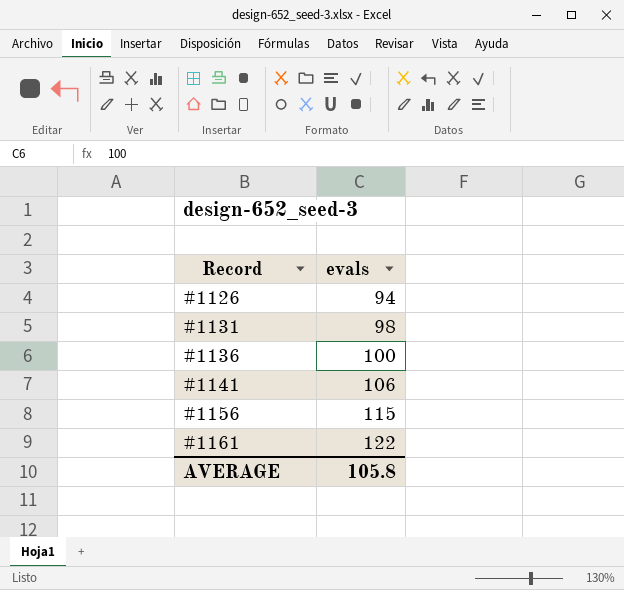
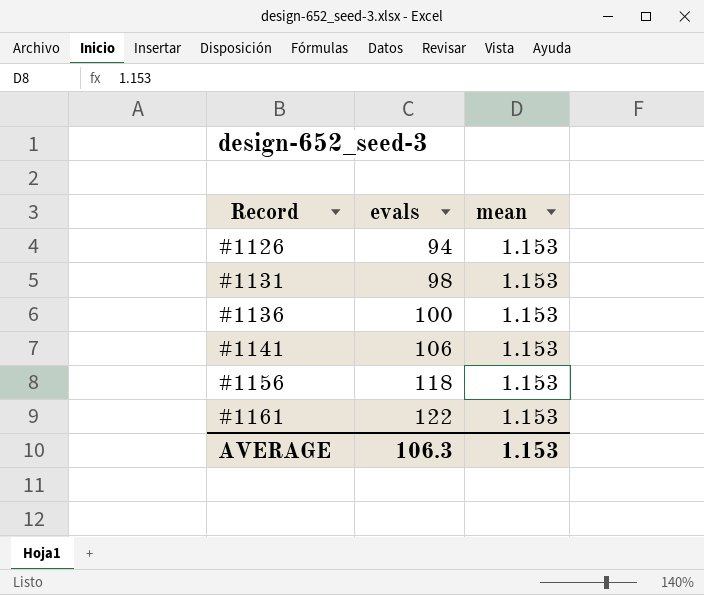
column mean | position: none -> 3
#1156 | evals: 115 -> 118
AVERAGE | evals: 105.8 -> 106.3

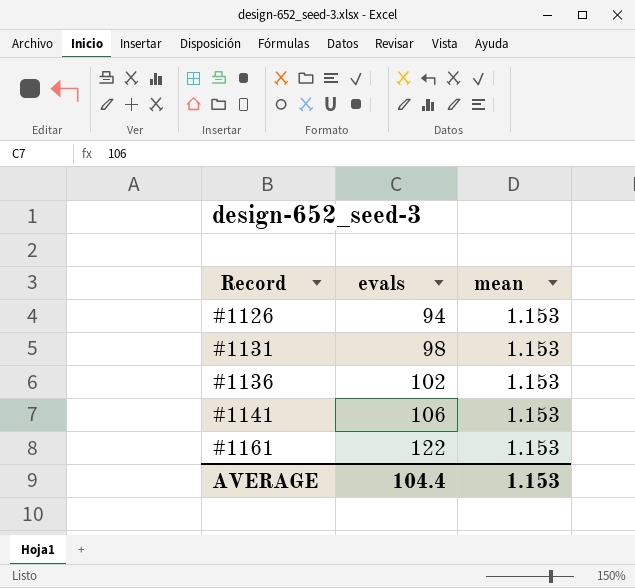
row #1156: 118 | 1.153 -> none
#1136 | evals: 100 -> 102
AVERAGE | evals: 106.3 -> 104.4

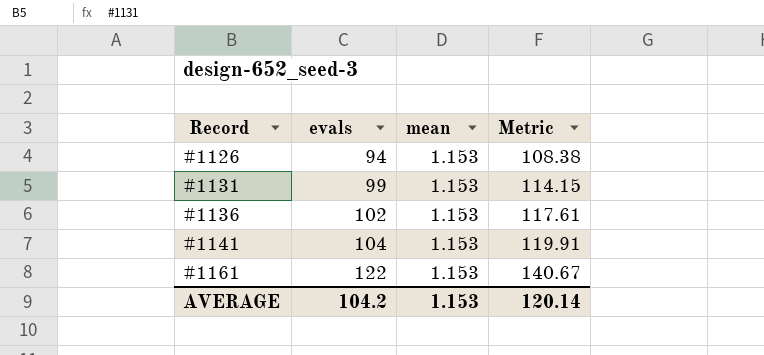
column Metric | formula: none -> [evals] * [mean]
#1131 | evals: 98 -> 99
#1141 | evals: 106 -> 104
AVERAGE | evals: 104.4 -> 104.2

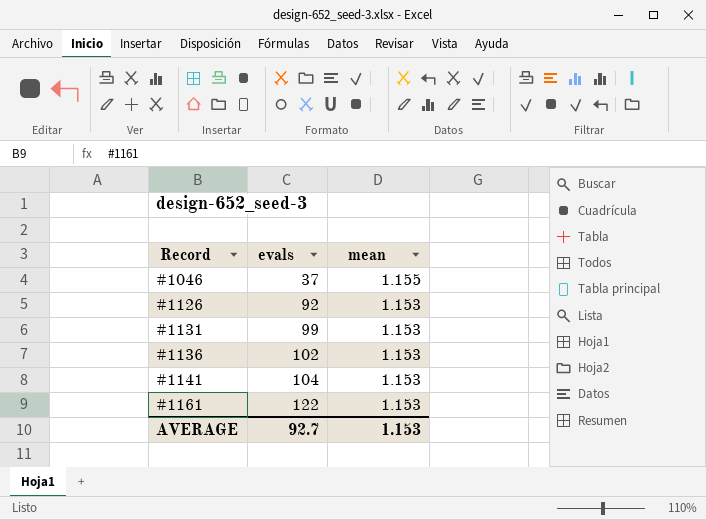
column Metric | formula: [evals] * [mean] -> none
row #1046: none -> 37 | 1.155
#1126 | evals: 94 -> 92
AVERAGE | evals: 104.2 -> 92.7

